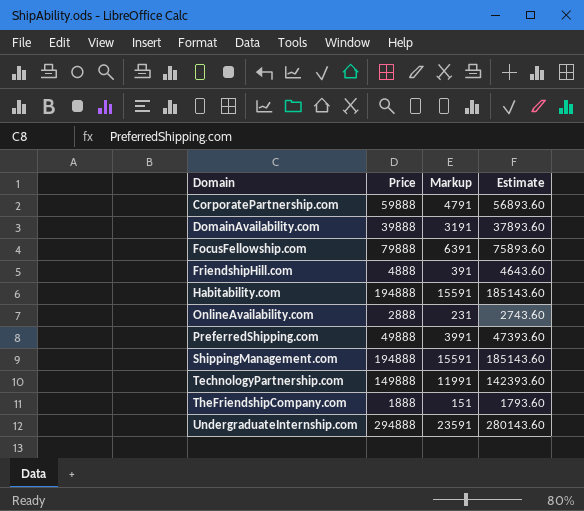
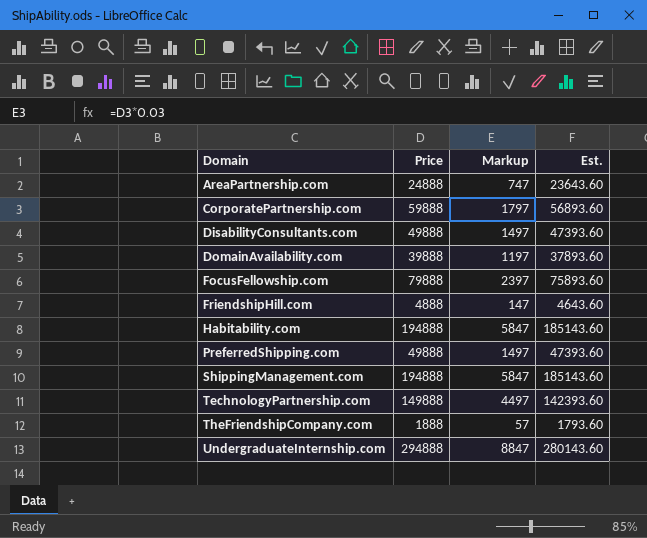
column Markup | formula: [Price] * 0.08 -> [Price] * 0.03
column name: Estimate -> Est.
row OnlineAvailability.com: 2888 | 231 | 2743.60 -> none
row AreaPartnership.com: none -> 24888 | 747 | 23643.60
row DisabilityConsultants.com: none -> 49888 | 1497 | 47393.60

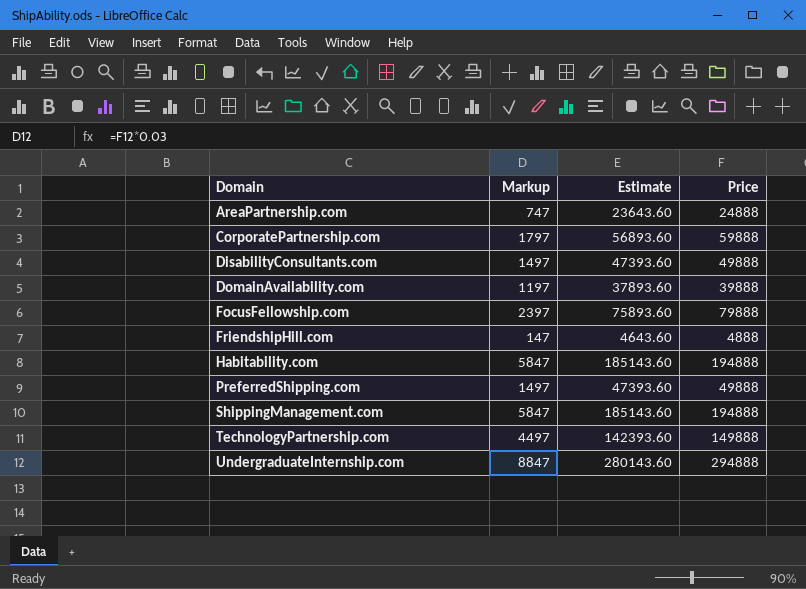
column name: Est. -> Estimate
column Price | position: 2 -> 4
row TheFriendshipCompany.com: 1888 | 57 | 1793.60 -> none

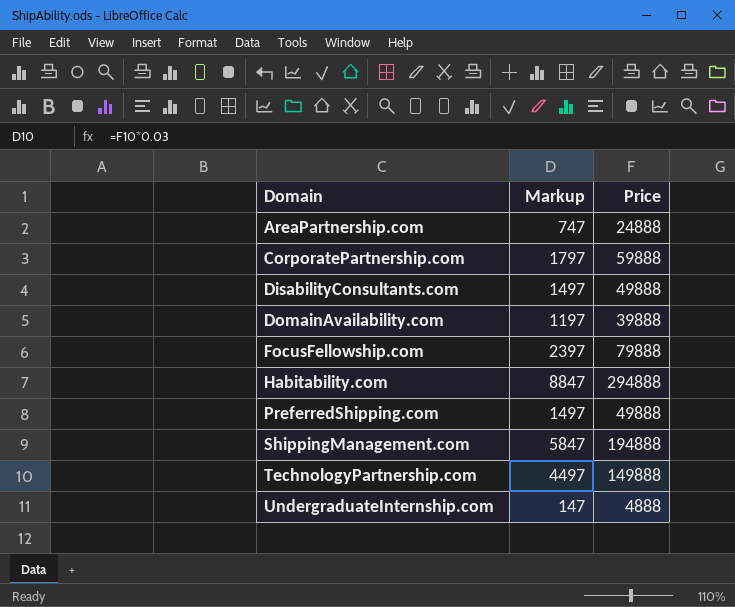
column Estimate | formula: [Price] * 0.95 -> none
row FriendshipHill.com: 147 | 4643.60 | 4888 -> none
Habitability.com | Markup: 5847 -> 8847
Habitability.com | Price: 194888 -> 294888
UndergraduateInternship.com | Markup: 8847 -> 147
UndergraduateInternship.com | Price: 294888 -> 4888

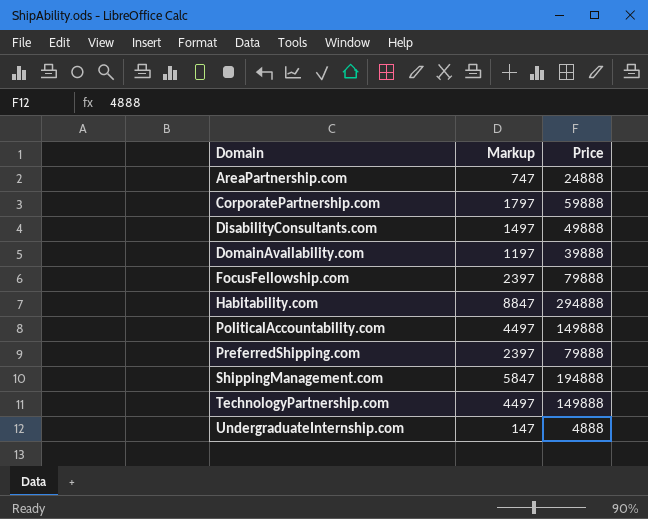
row PoliticalAccountability.com: none -> 4497 | 149888
PreferredShipping.com | Markup: 1497 -> 2397
PreferredShipping.com | Price: 49888 -> 79888

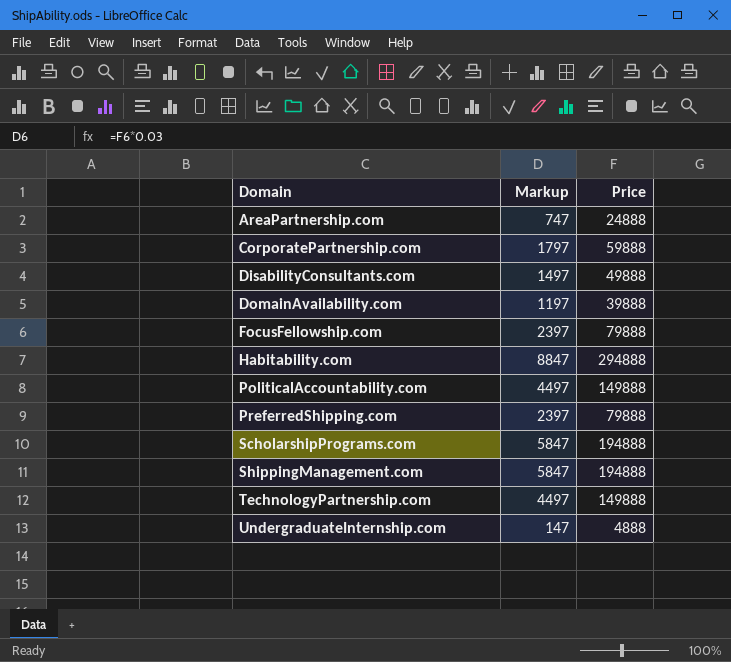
row ScholarshipPrograms.com: none -> 5847 | 194888

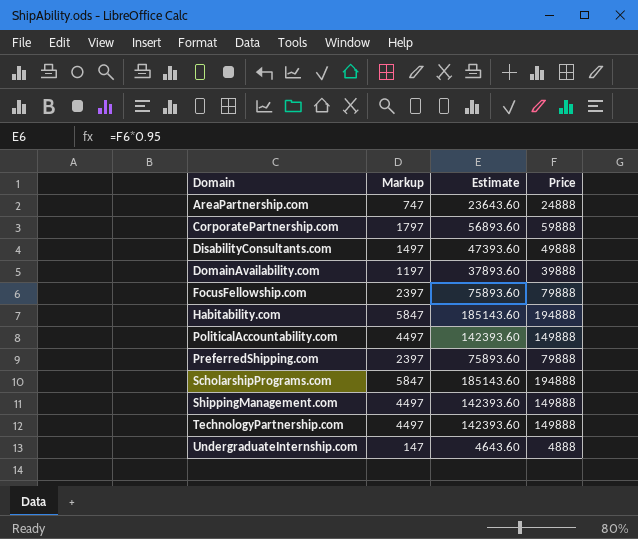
column Estimate | formula: none -> [Price] * 0.95
Habitability.com | Markup: 8847 -> 5847
Habitability.com | Price: 294888 -> 194888
ShippingManagement.com | Markup: 5847 -> 4497
ShippingManagement.com | Price: 194888 -> 149888

